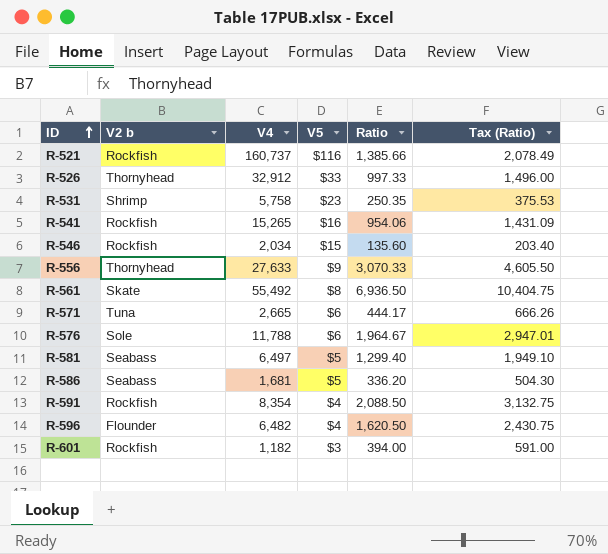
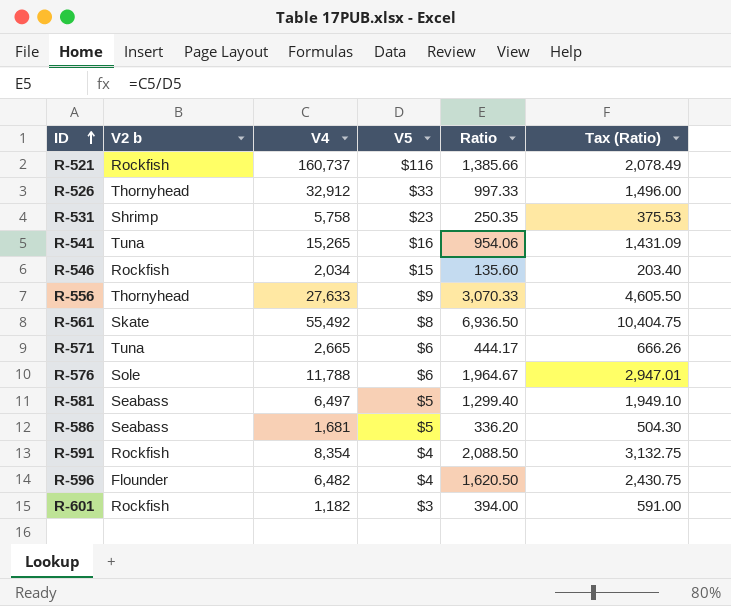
R-541 | V2 b: Rockfish -> Tuna

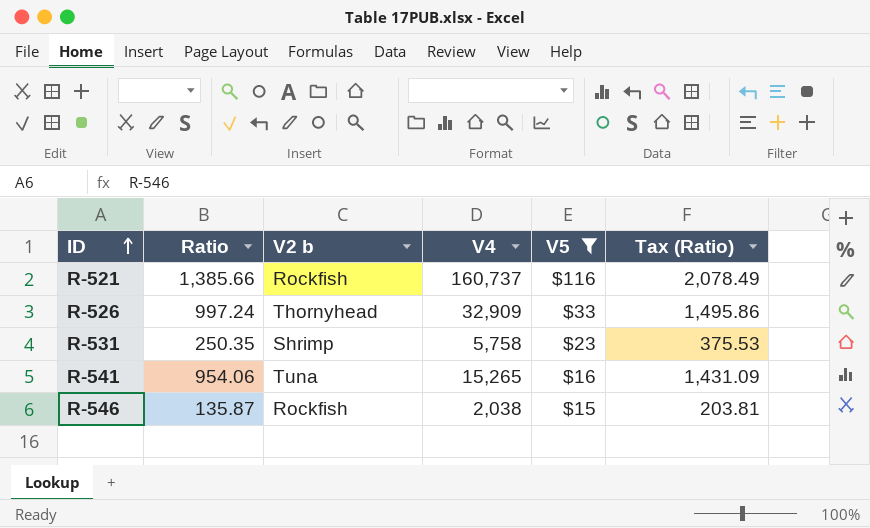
filter: none -> V5 >= $15
column Ratio | position: 5 -> 2
R-526 | Ratio: 997.33 -> 997.24
R-526 | V4: 32,912 -> 32,909
R-526 | Tax (Ratio): 1,496.00 -> 1,495.86
R-546 | Ratio: 135.60 -> 135.87
R-546 | V4: 2,034 -> 2,038
R-546 | Tax (Ratio): 203.40 -> 203.81

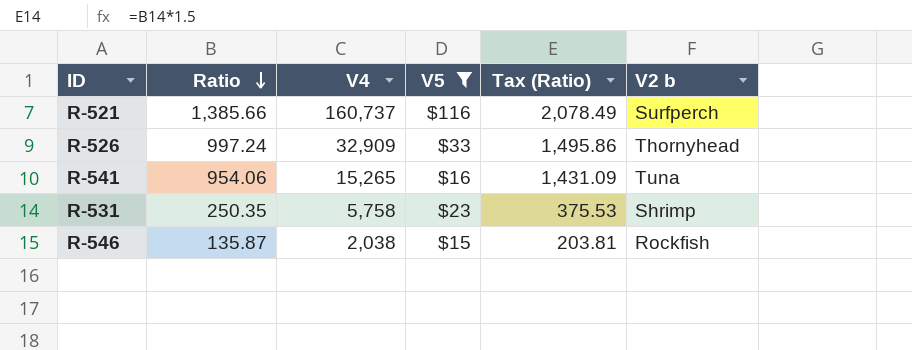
row order: ID ascending -> Ratio descending
column V2 b | position: 3 -> 6
R-521 | V2 b: Rockfish -> Surfperch

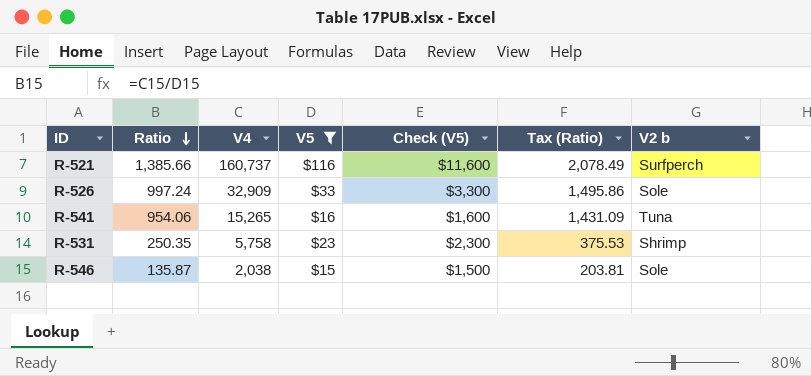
column Check (V5) | formula: none -> [V5] * 100
R-526 | V2 b: Thornyhead -> Sole
R-546 | V2 b: Rockfish -> Sole

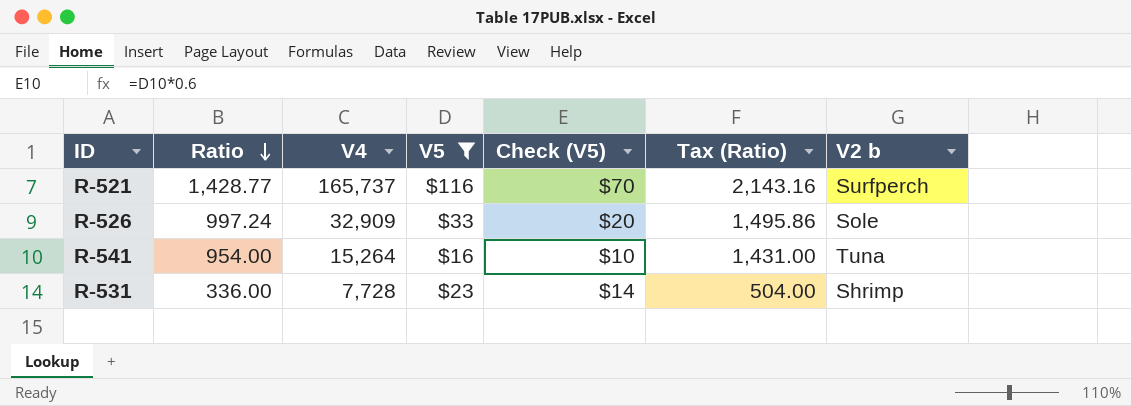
column Check (V5) | formula: [V5] * 100 -> [V5] * 0.6
row R-546: 135.87 | 2,038 | $15 | $1,500 | 203.81 | Sole -> none
R-521 | Ratio: 1,385.66 -> 1,428.77
R-521 | V4: 160,737 -> 165,737
R-521 | Tax (Ratio): 2,078.49 -> 2,143.16
R-541 | Ratio: 954.06 -> 954.00
R-541 | V4: 15,265 -> 15,264
R-541 | Tax (Ratio): 1,431.09 -> 1,431.00
R-531 | Ratio: 250.35 -> 336.00
R-531 | V4: 5,758 -> 7,728
R-531 | Tax (Ratio): 375.53 -> 504.00

